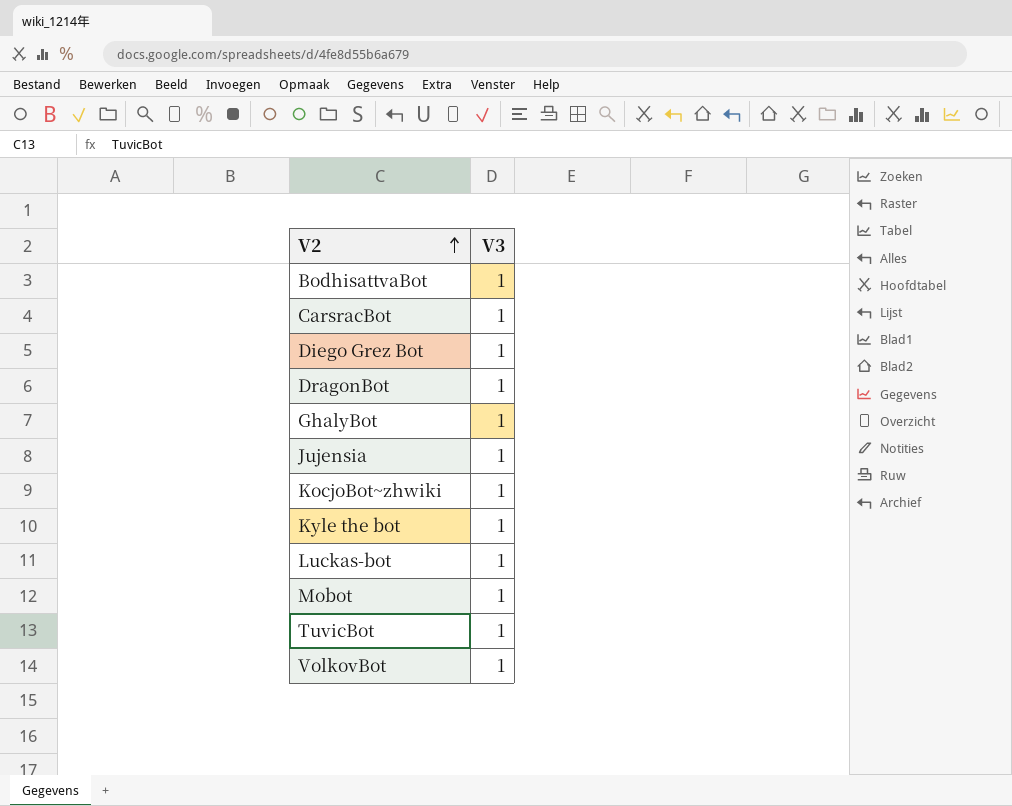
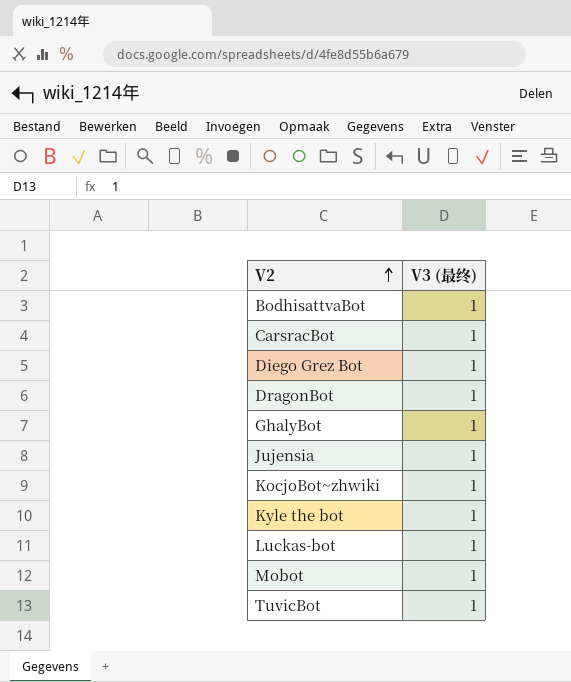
column name: V3 -> V3 (最终)
row VolkovBot: 1 -> none

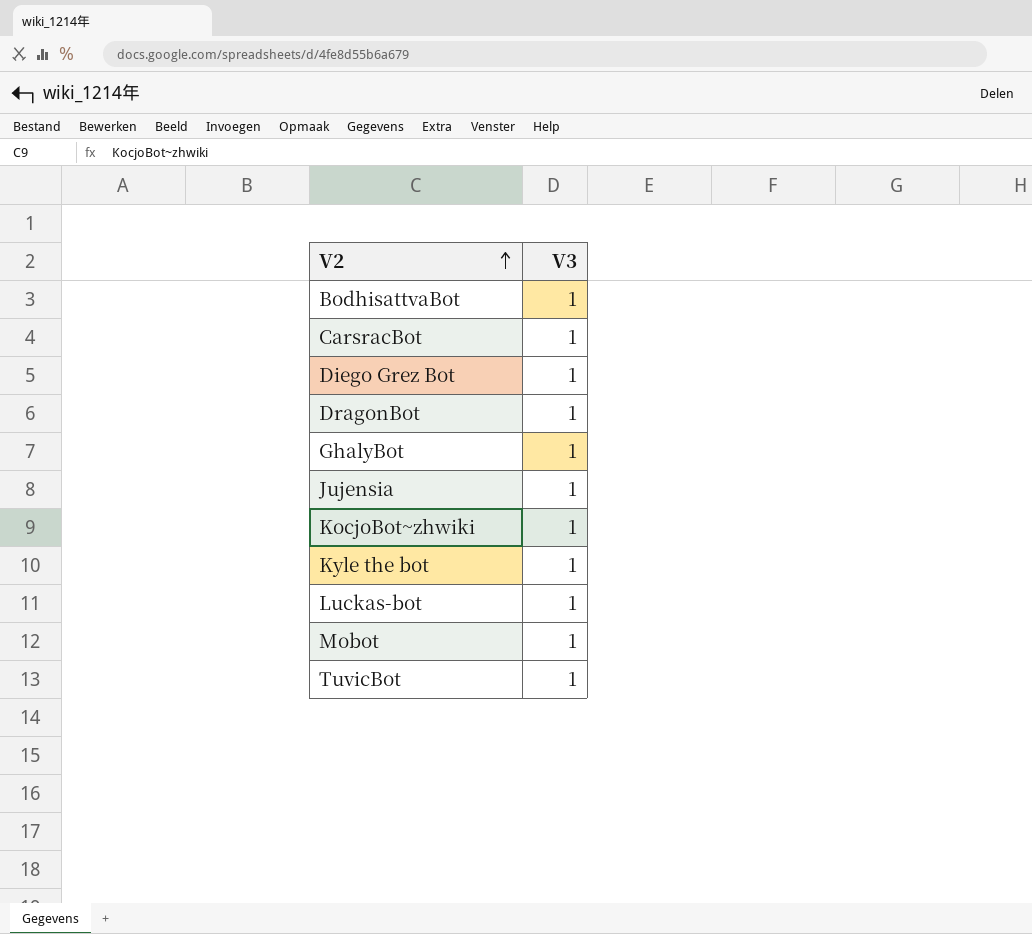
column name: V3 (最终) -> V3

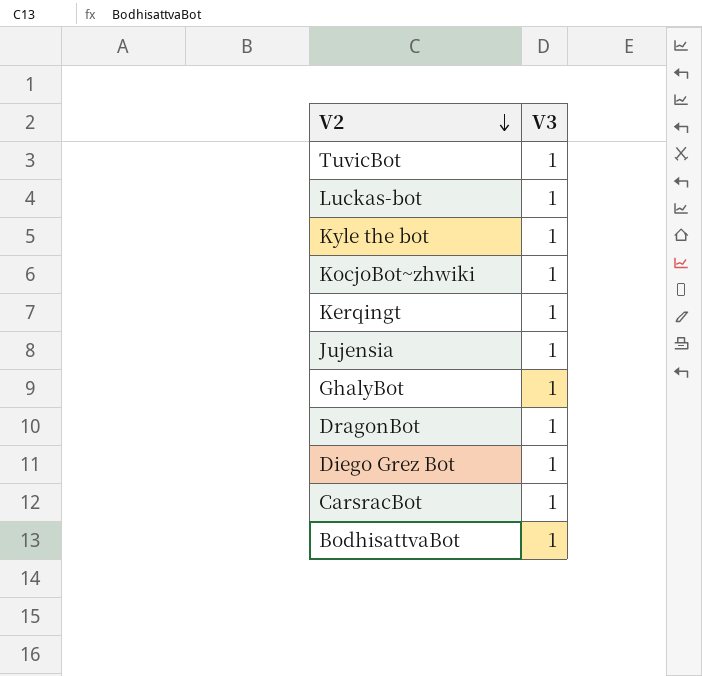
row order: V2 ascending -> V2 descending
row Mobot: 1 -> none
row Kerqingt: none -> 1

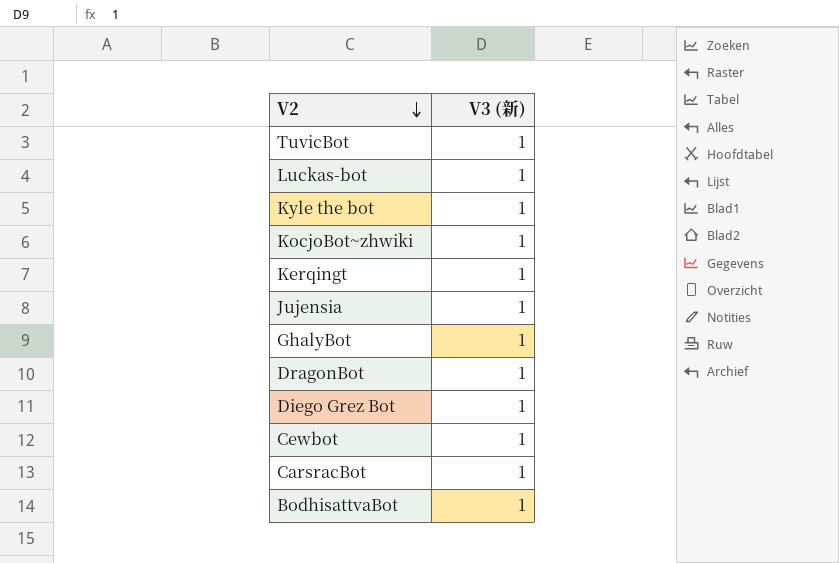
column name: V3 -> V3 (新)
row Cewbot: none -> 1

